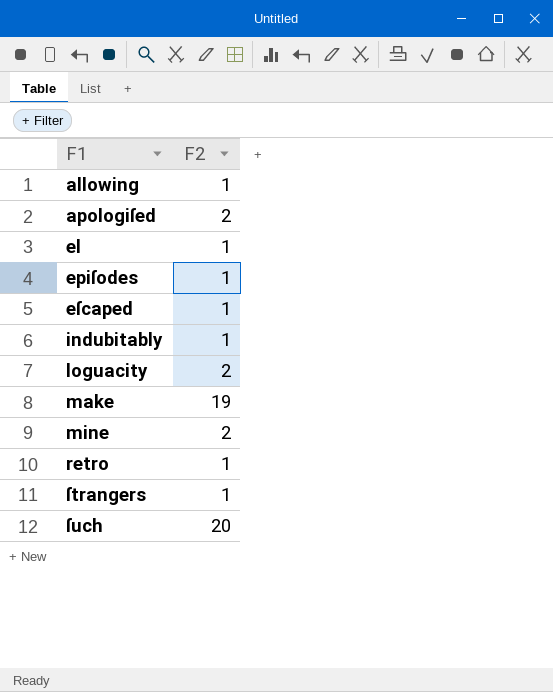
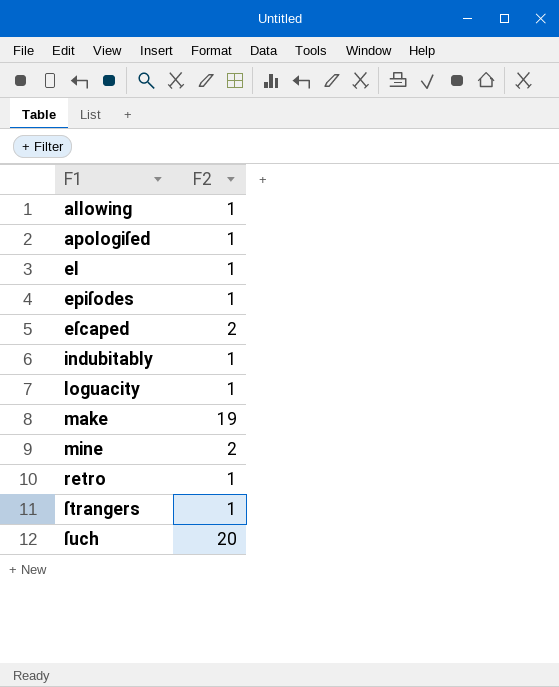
apologiſed | F2: 2 -> 1
eſcaped | F2: 1 -> 2
loguacity | F2: 2 -> 1

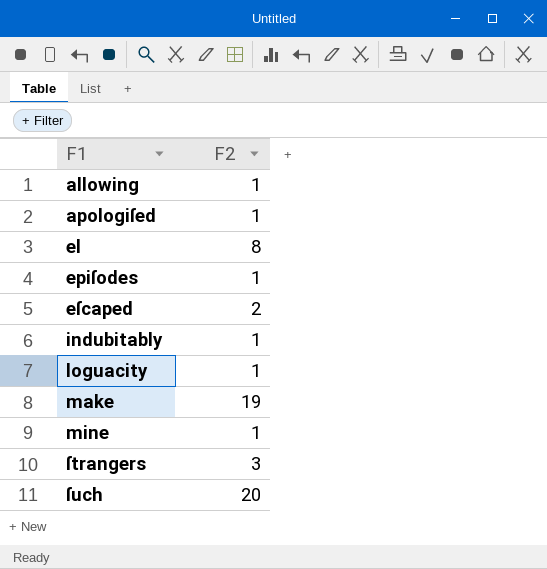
row retro: 1 -> none
el | F2: 1 -> 8
mine | F2: 2 -> 1
ſtrangers | F2: 1 -> 3

